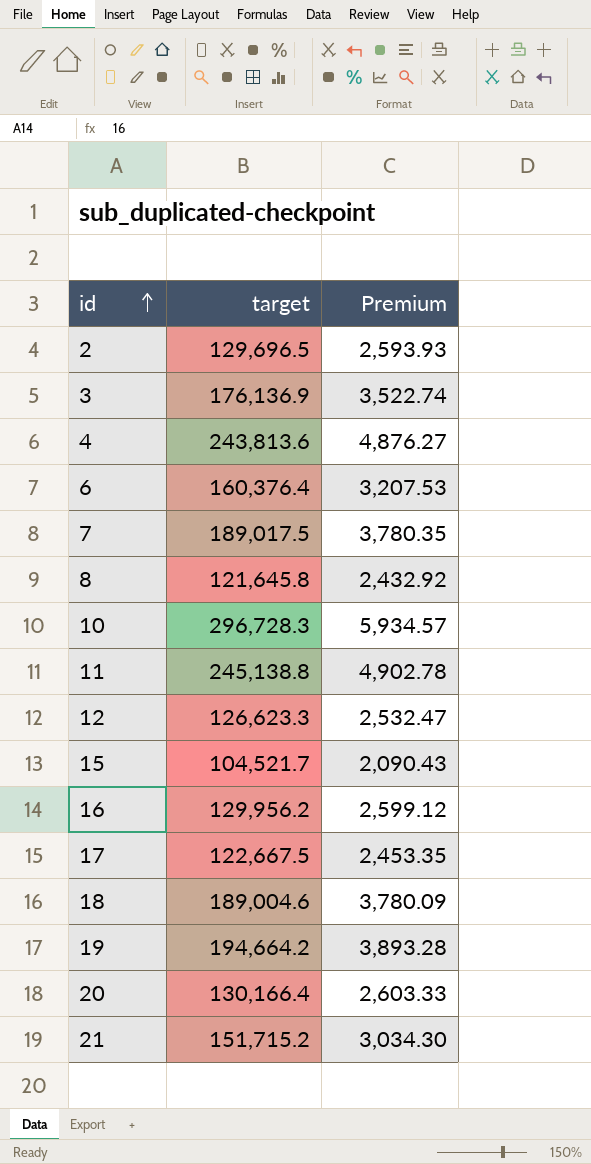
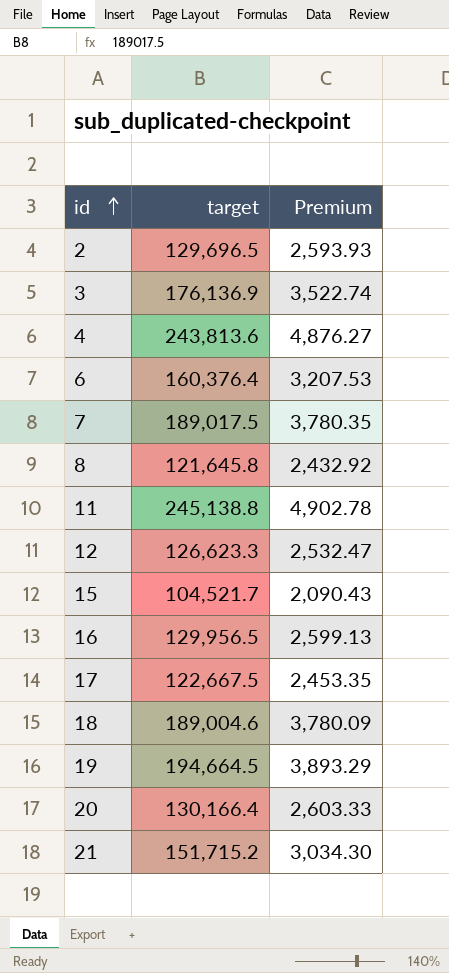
row 10: 296,728.3 | 5,934.57 -> none
16 | target: 129,956.2 -> 129,956.5
16 | Premium: 2,599.12 -> 2,599.13
19 | target: 194,664.2 -> 194,664.5
19 | Premium: 3,893.28 -> 3,893.29

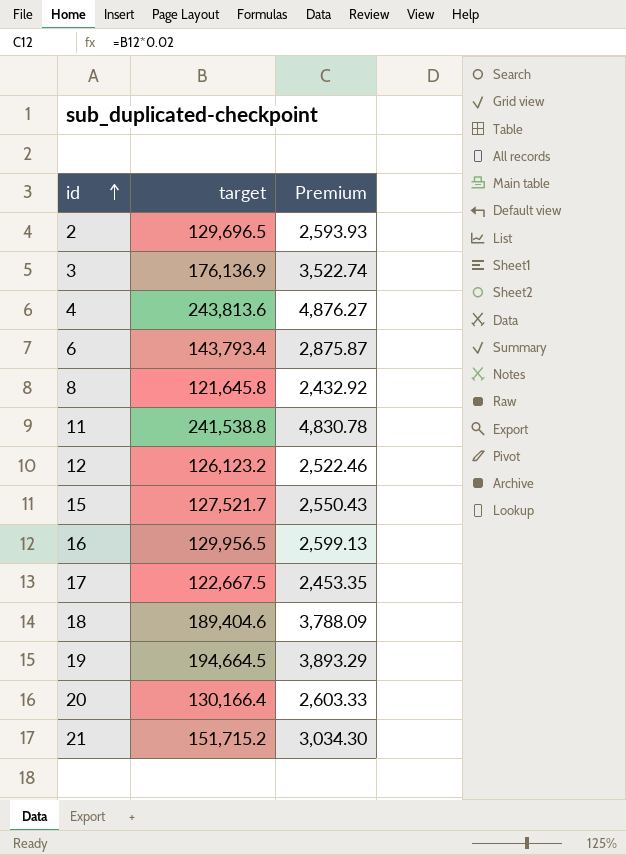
row 7: 189,017.5 | 3,780.35 -> none
6 | target: 160,376.4 -> 143,793.4
6 | Premium: 3,207.53 -> 2,875.87
11 | target: 245,138.8 -> 241,538.8
11 | Premium: 4,902.78 -> 4,830.78
12 | target: 126,623.3 -> 126,123.2
12 | Premium: 2,532.47 -> 2,522.46
15 | target: 104,521.7 -> 127,521.7
15 | Premium: 2,090.43 -> 2,550.43
18 | target: 189,004.6 -> 189,404.6
18 | Premium: 3,780.09 -> 3,788.09

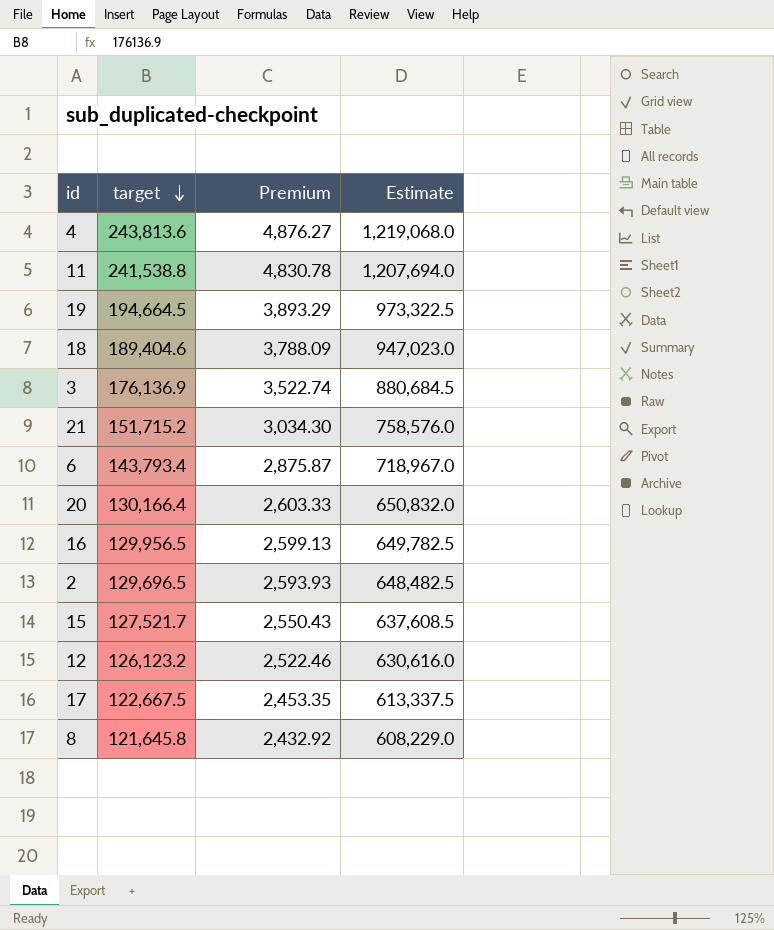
row order: id ascending -> target descending
column Estimate | formula: none -> [target] * 5

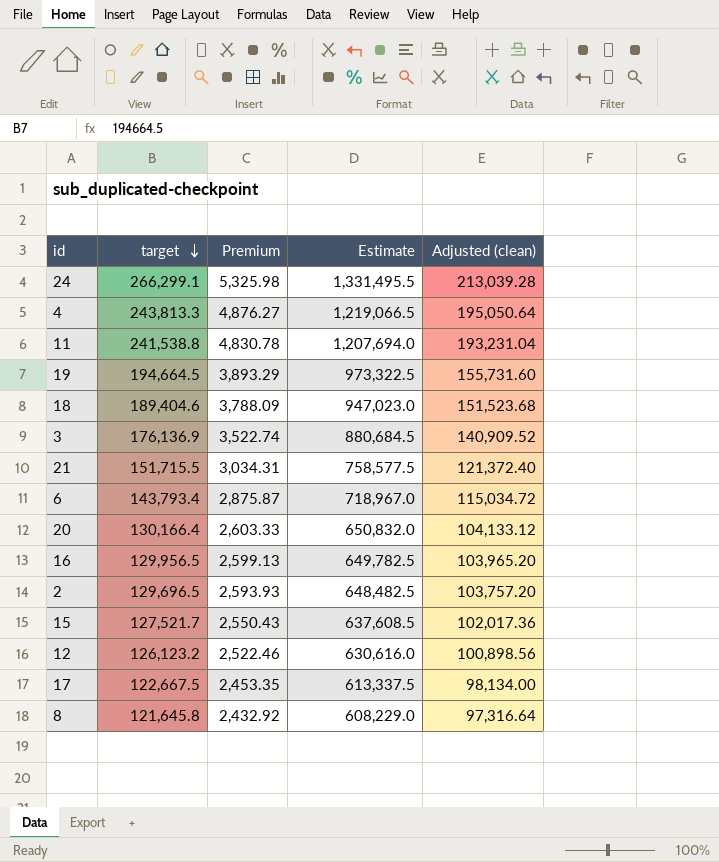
column Adjusted (clean) | formula: none -> [target] * 0.8
row 24: none -> 266,299.1 | 5,325.98 | 1,331,495.5 | 213,039.28
4 | target: 243,813.6 -> 243,813.3
4 | Estimate: 1,219,068.0 -> 1,219,066.5
21 | target: 151,715.2 -> 151,715.5
21 | Premium: 3,034.30 -> 3,034.31
21 | Estimate: 758,576.0 -> 758,577.5

